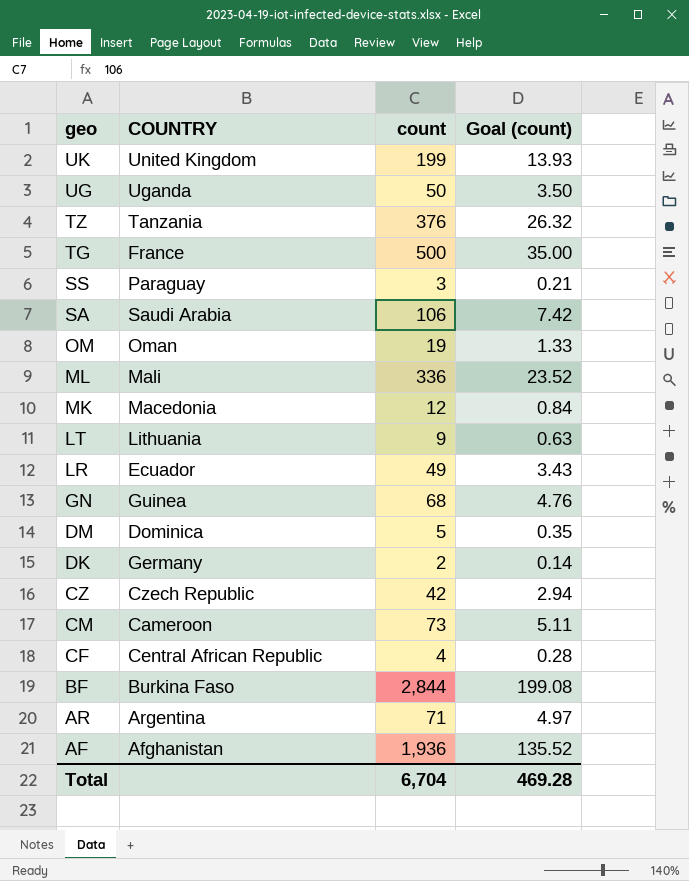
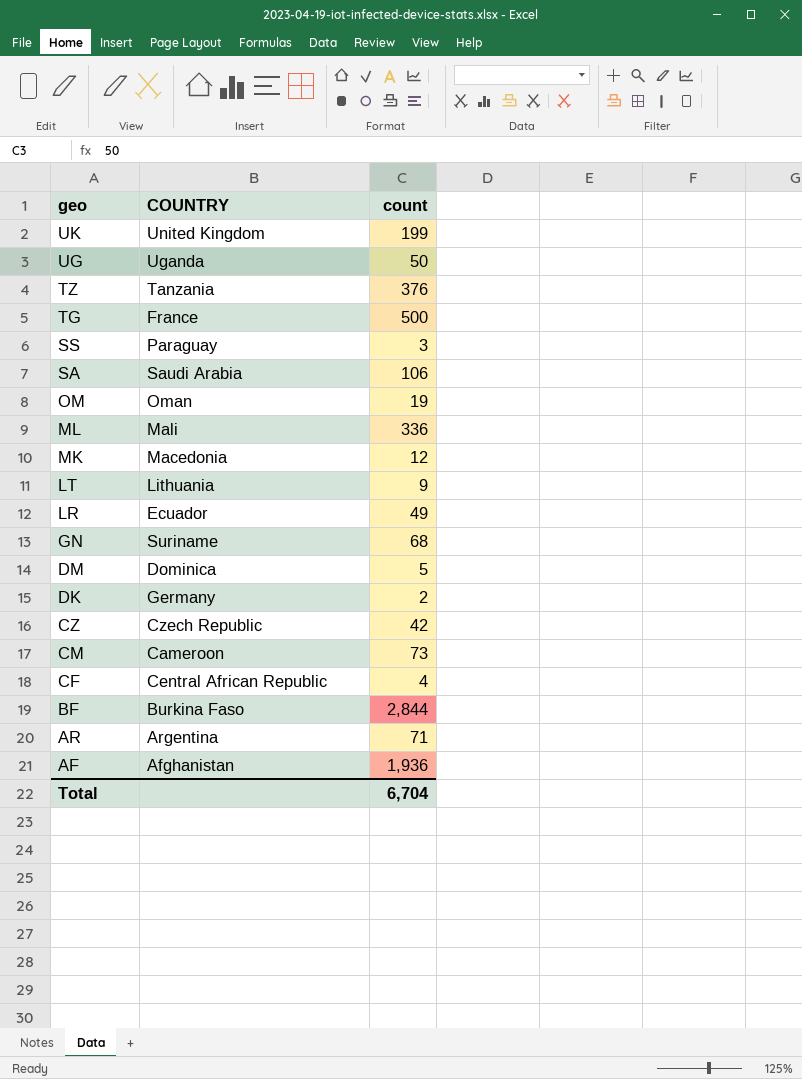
column Goal (count) | formula: [count] * 0.07 -> none
GN | COUNTRY: Guinea -> Suriname

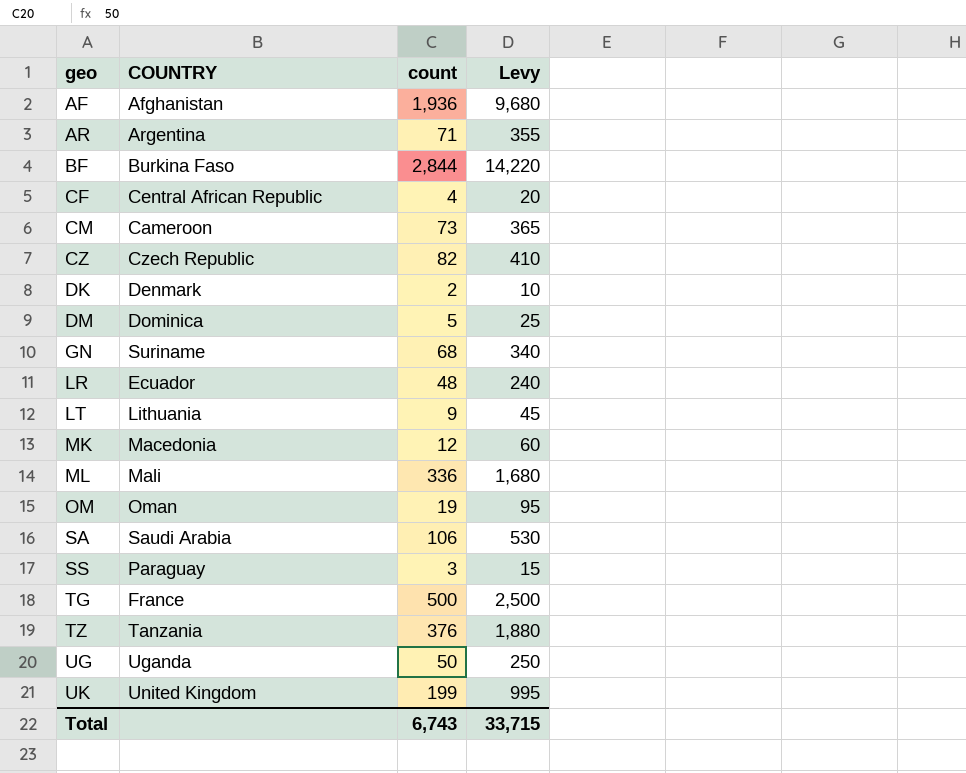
row order: geo descending -> geo ascending
column Levy | formula: none -> [count] * 5
CZ | count: 42 -> 82
DK | COUNTRY: Germany -> Denmark
LR | count: 49 -> 48
Total | count: 6,704 -> 6,743

